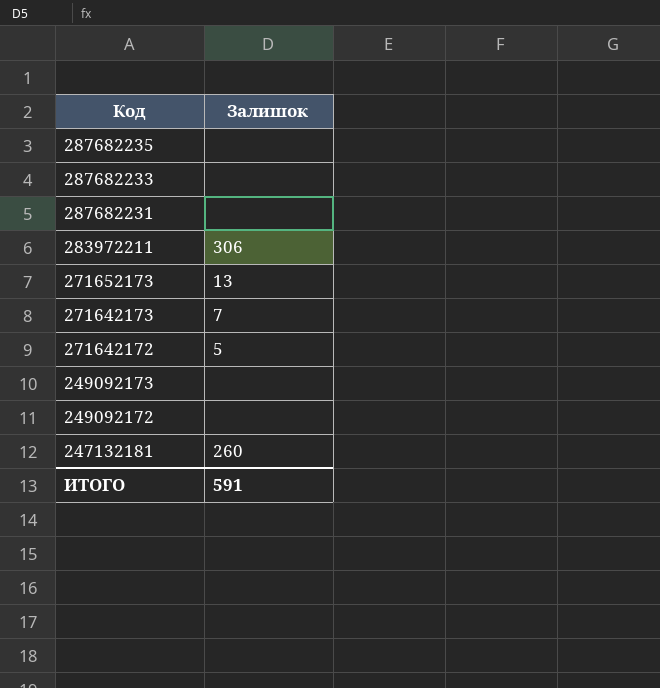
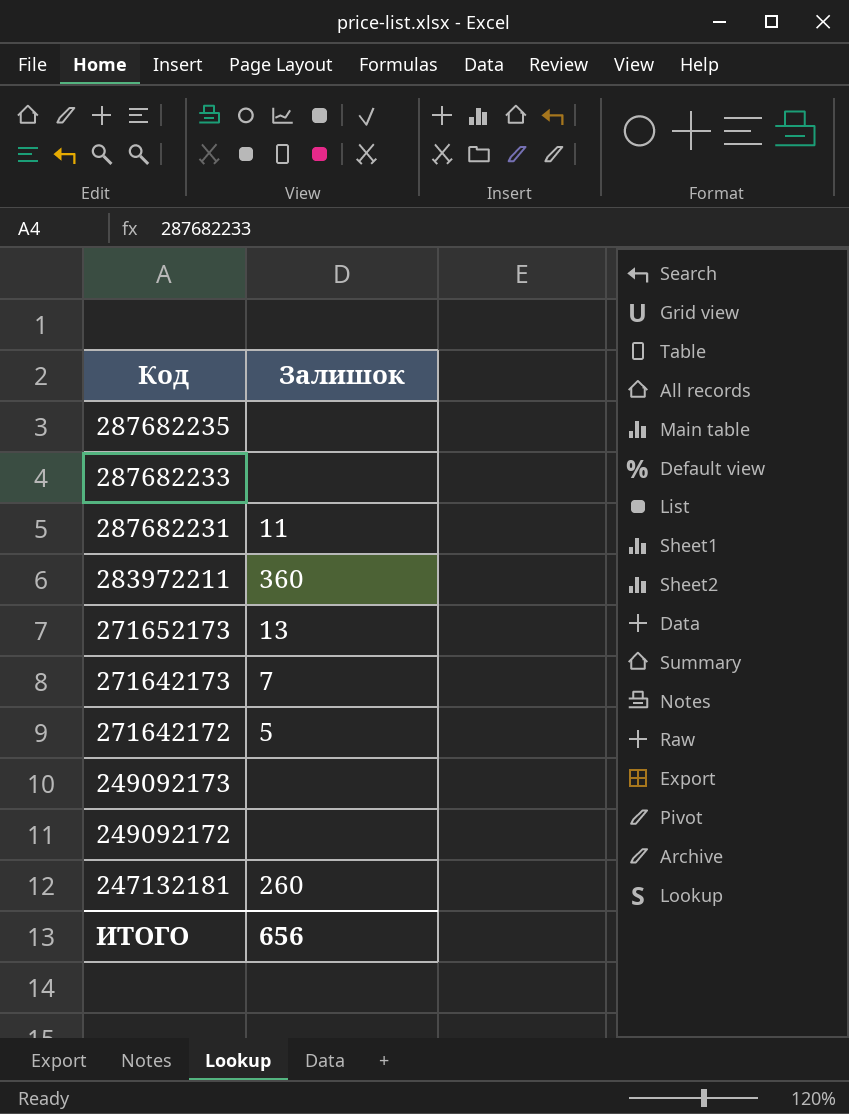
287682231 | Залишок: none -> 11
283972211 | Залишок: 306 -> 360
ИТОГО | Залишок: 591 -> 656

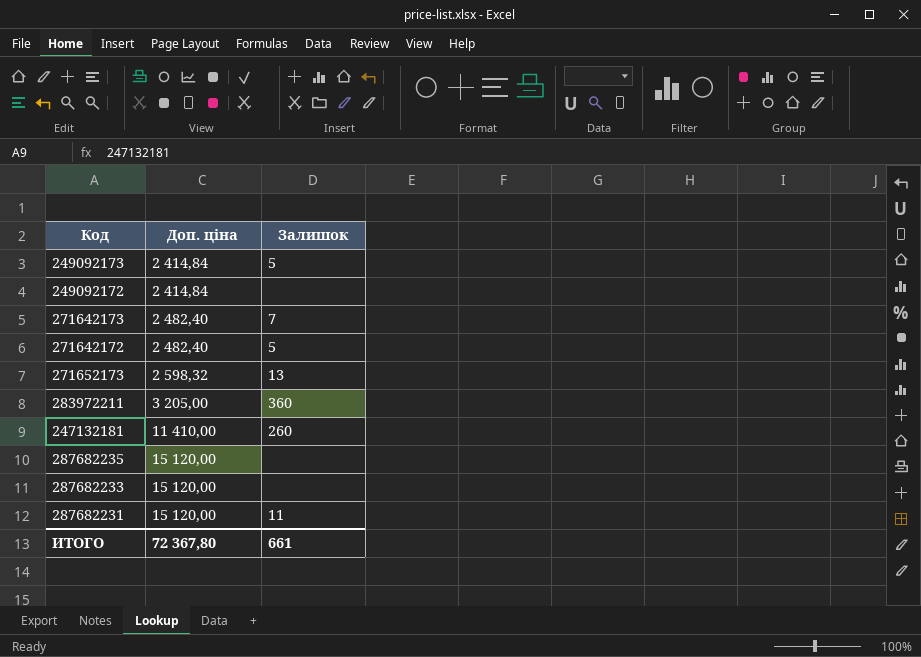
row order: Код descending -> Доп. ціна ascending
column Доп. ціна | position: none -> 2
249092173 | Залишок: none -> 5
ИТОГО | Залишок: 656 -> 661

